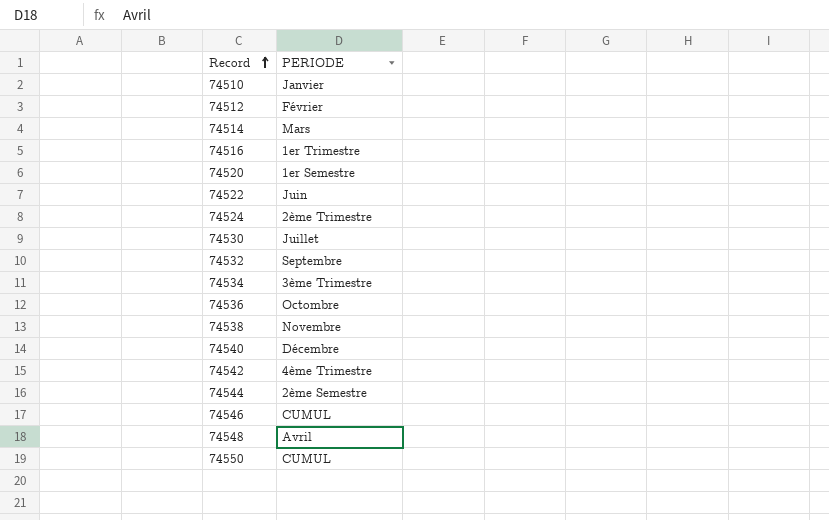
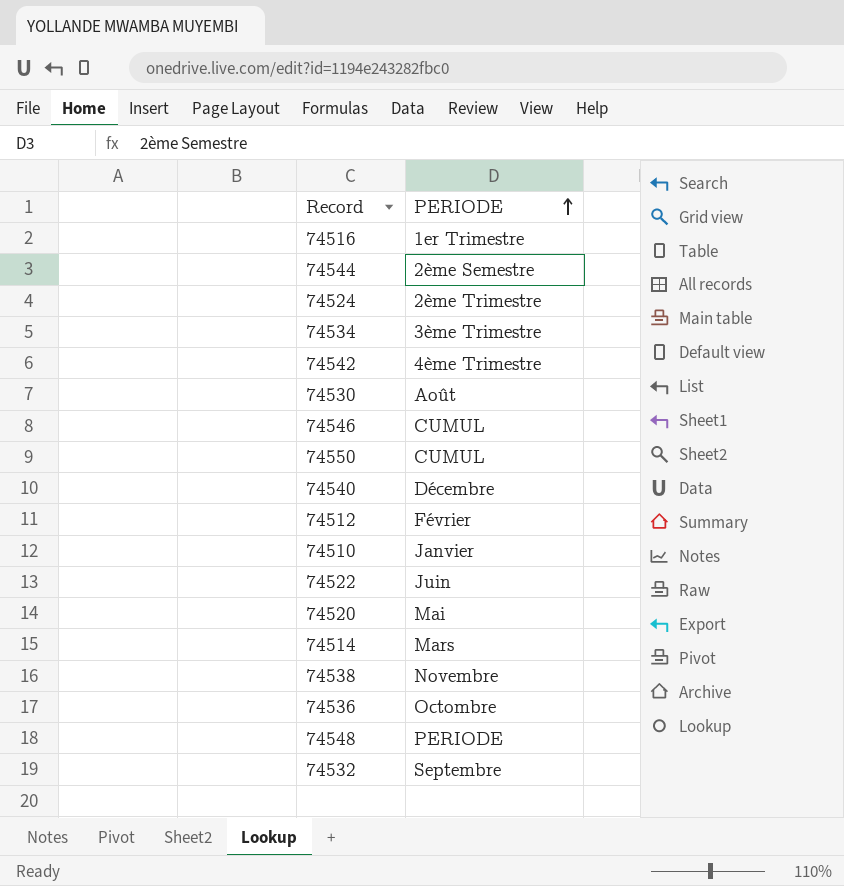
row order: Record ascending -> PERIODE ascending
74530 | PERIODE: Juillet -> Août
74520 | PERIODE: 1er Semestre -> Mai
74548 | PERIODE: Avril -> PERIODE

